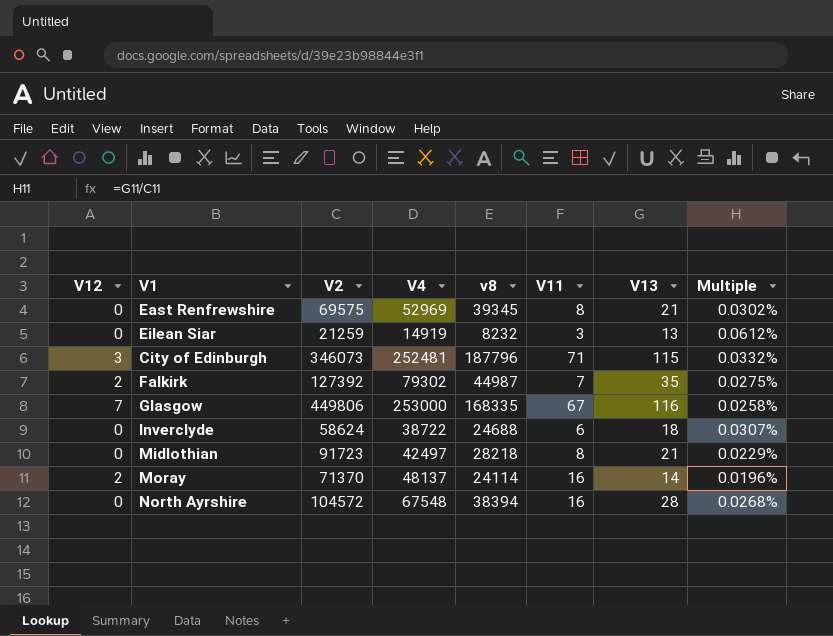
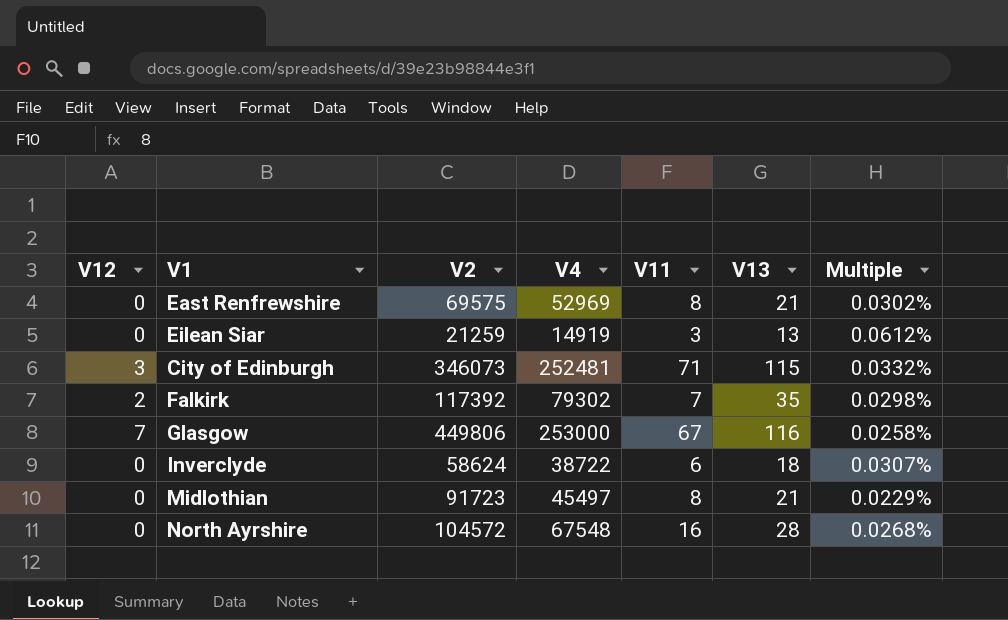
column v8 | position: 5 -> none
row Moray: 2 | 71370 | 48137 | 24114 | 16 | 14 | 0.0196% -> none
Falkirk | V2: 127392 -> 117392
Falkirk | Multiple: 0.0275% -> 0.0298%
Midlothian | V4: 42497 -> 45497

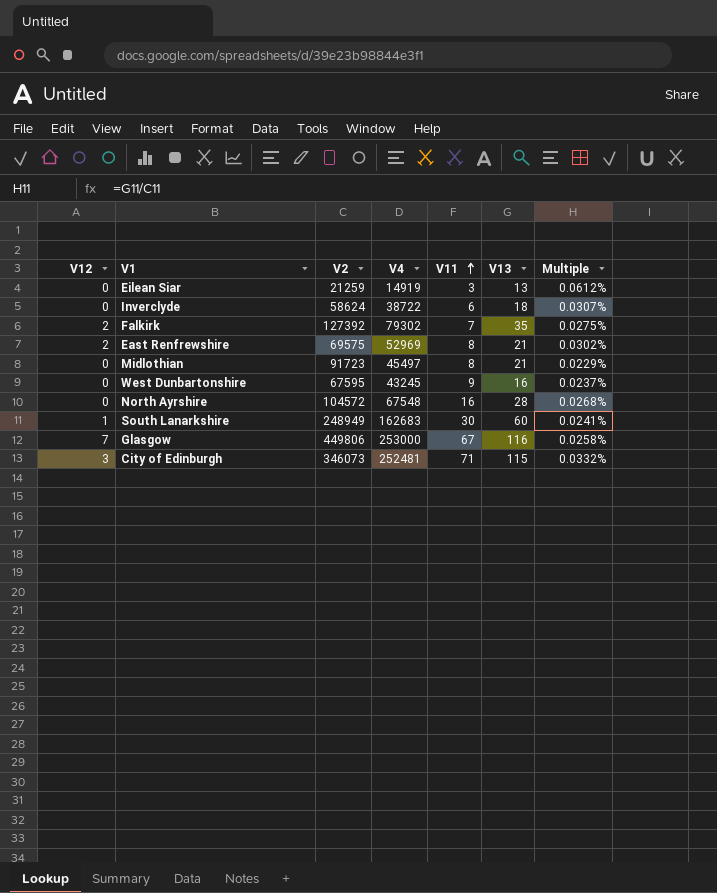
row order: none -> V11 ascending
Falkirk | V2: 117392 -> 127392
Falkirk | Multiple: 0.0298% -> 0.0275%
East Renfrewshire | V12: 0 -> 2
row West Dunbartonshire: none -> 0 | 67595 | 43245 | 9 | 16 | 0.0237%
row South Lanarkshire: none -> 1 | 248949 | 162683 | 30 | 60 | 0.0241%

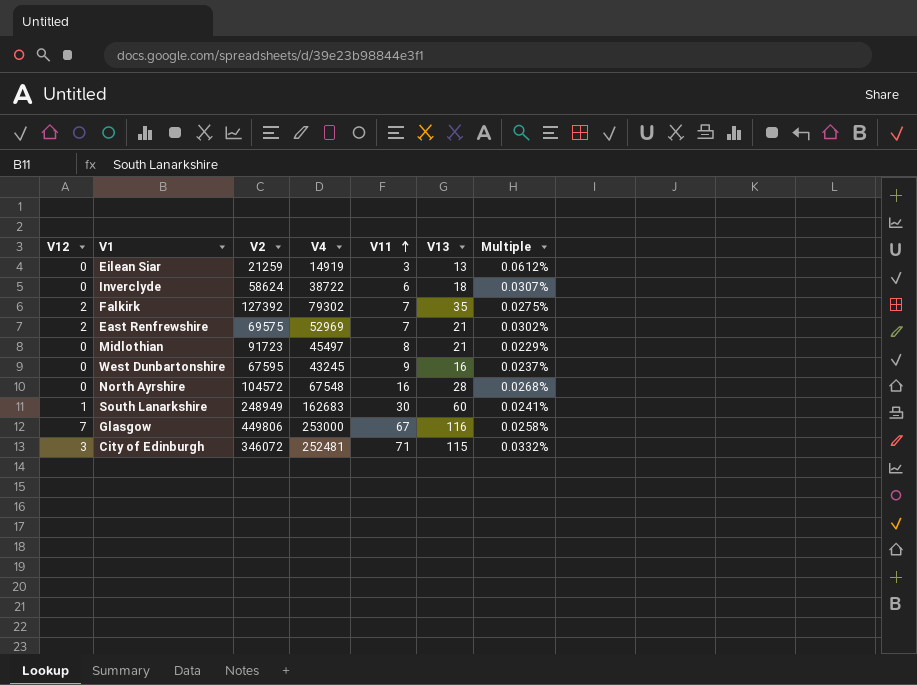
East Renfrewshire | V11: 8 -> 7
City of Edinburgh | V2: 346073 -> 346072

